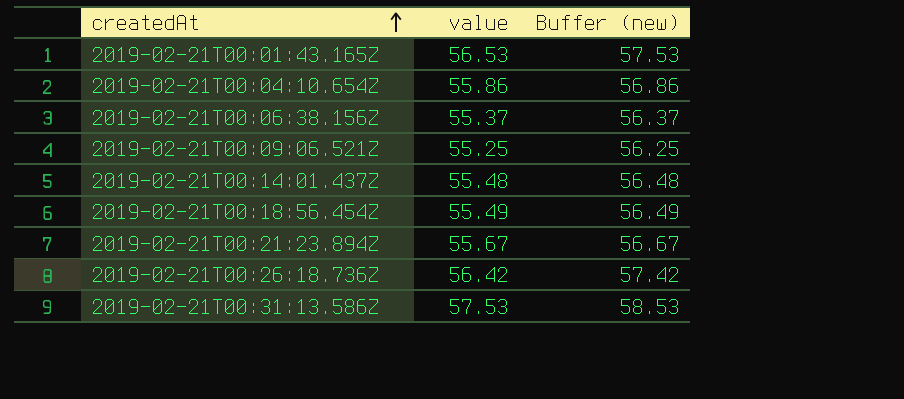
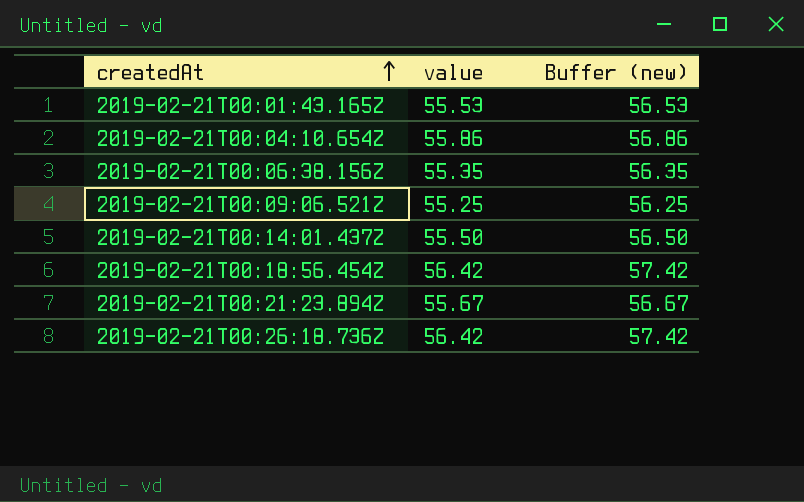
row 2019-02-21T00:31:13.586Z: 57.53 | 58.53 -> none
2019-02-21T00:01:43.165Z | value: 56.53 -> 55.53
2019-02-21T00:01:43.165Z | Buffer (new): 57.53 -> 56.53
2019-02-21T00:06:38.156Z | value: 55.37 -> 55.35
2019-02-21T00:06:38.156Z | Buffer (new): 56.37 -> 56.35
2019-02-21T00:14:01.437Z | value: 55.48 -> 55.50
2019-02-21T00:14:01.437Z | Buffer (new): 56.48 -> 56.50
2019-02-21T00:18:56.454Z | value: 55.49 -> 56.42
2019-02-21T00:18:56.454Z | Buffer (new): 56.49 -> 57.42

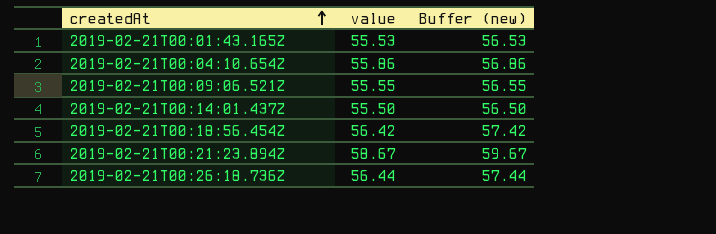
row 2019-02-21T00:06:38.156Z: 55.35 | 56.35 -> none
2019-02-21T00:09:06.521Z | value: 55.25 -> 55.55
2019-02-21T00:09:06.521Z | Buffer (new): 56.25 -> 56.55
2019-02-21T00:21:23.894Z | value: 55.67 -> 58.67
2019-02-21T00:21:23.894Z | Buffer (new): 56.67 -> 59.67
2019-02-21T00:26:18.736Z | value: 56.42 -> 56.44
2019-02-21T00:26:18.736Z | Buffer (new): 57.42 -> 57.44

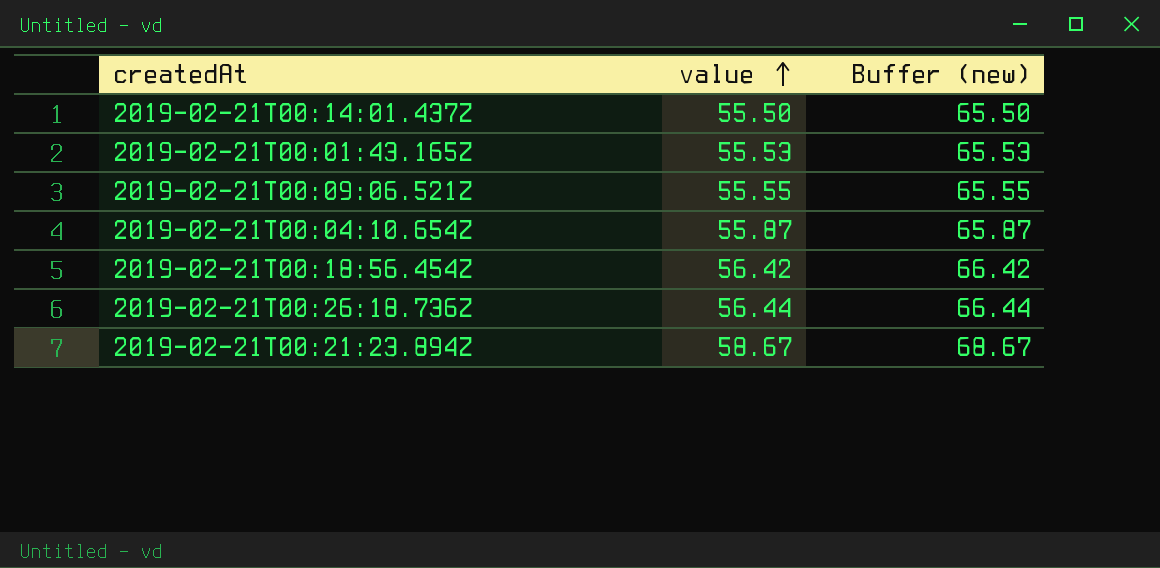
row order: createdAt ascending -> value ascending
column Buffer (new) | formula: [value] + 1 -> [value] + 10
2019-02-21T00:04:10.654Z | value: 55.86 -> 55.87

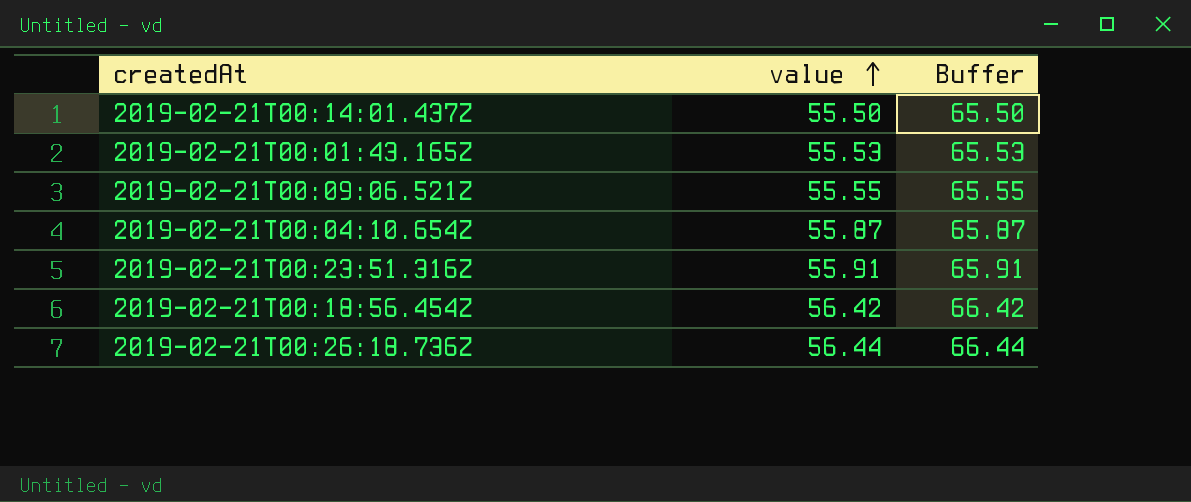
column name: Buffer (new) -> Buffer
row 2019-02-21T00:21:23.894Z: 58.67 | 68.67 -> none
row 2019-02-21T00:23:51.316Z: none -> 55.91 | 65.91

